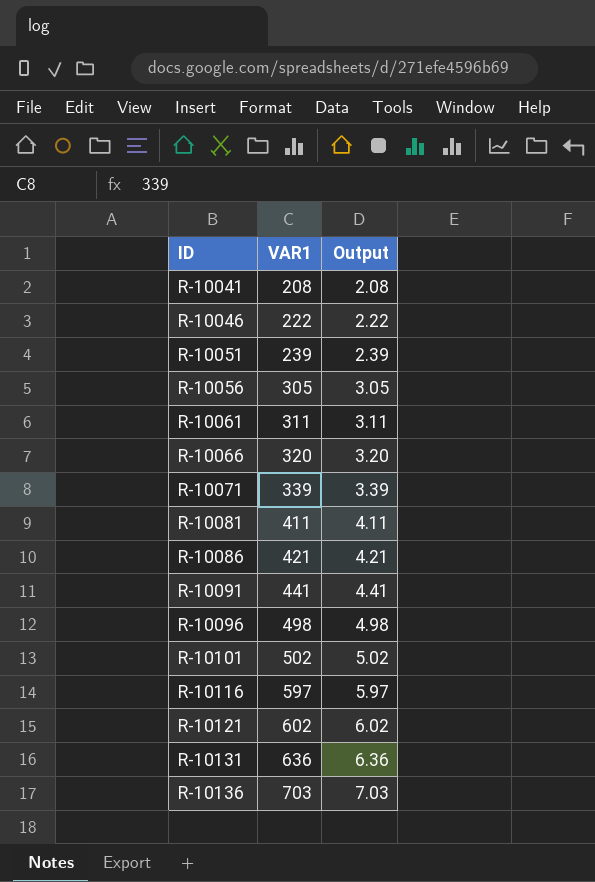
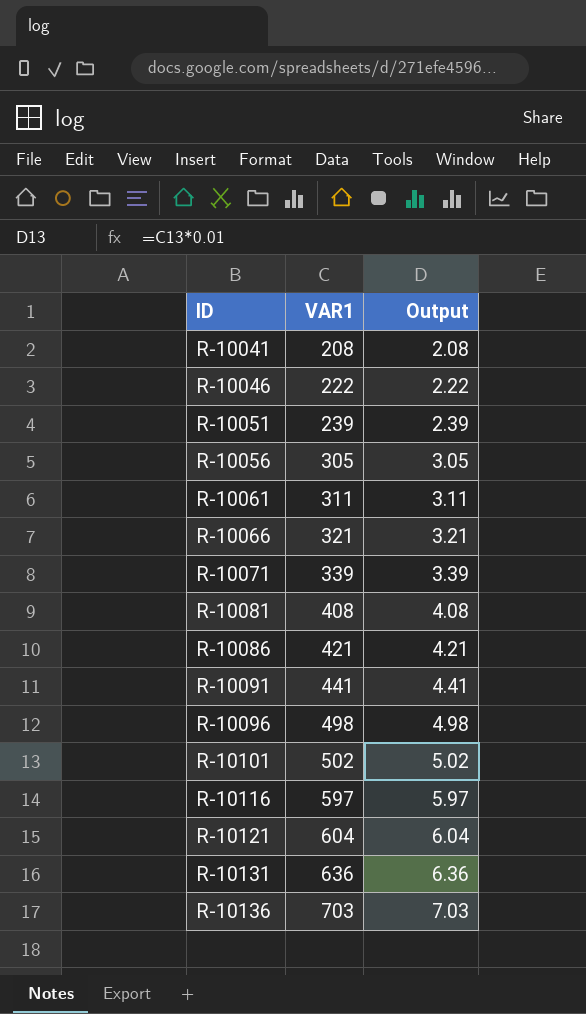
R-10066 | VAR1: 320 -> 321
R-10066 | Output: 3.20 -> 3.21
R-10081 | VAR1: 411 -> 408
R-10081 | Output: 4.11 -> 4.08
R-10121 | VAR1: 602 -> 604
R-10121 | Output: 6.02 -> 6.04

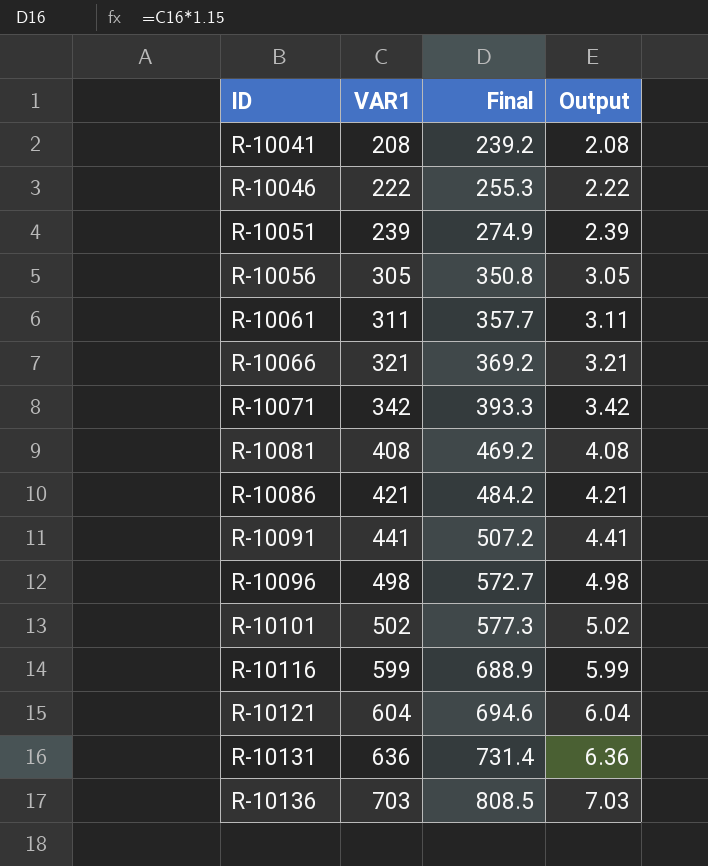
column Final | formula: none -> [VAR1] * 1.15
R-10071 | VAR1: 339 -> 342
R-10071 | Output: 3.39 -> 3.42
R-10116 | VAR1: 597 -> 599
R-10116 | Output: 5.97 -> 5.99

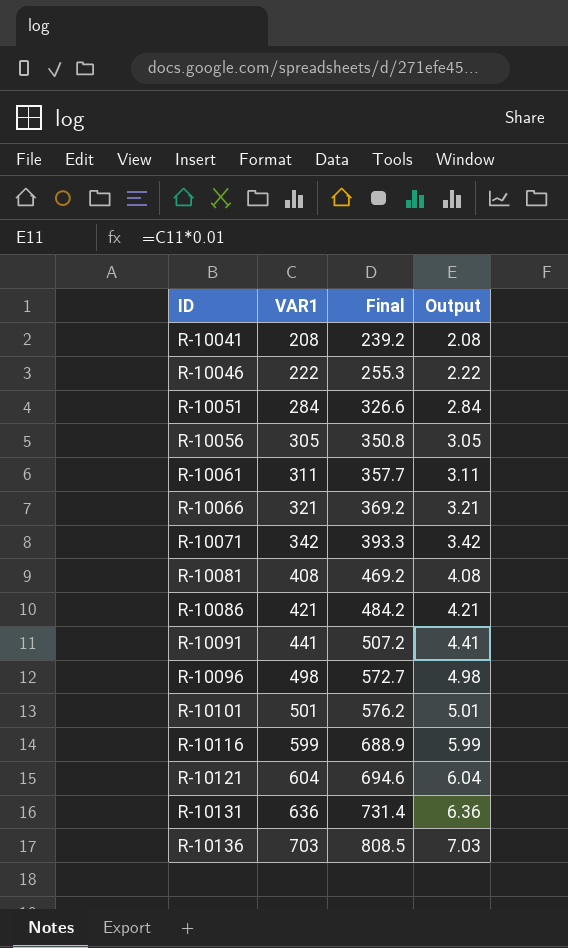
R-10051 | VAR1: 239 -> 284
R-10051 | Final: 274.9 -> 326.6
R-10051 | Output: 2.39 -> 2.84
R-10101 | VAR1: 502 -> 501
R-10101 | Final: 577.3 -> 576.2
R-10101 | Output: 5.02 -> 5.01

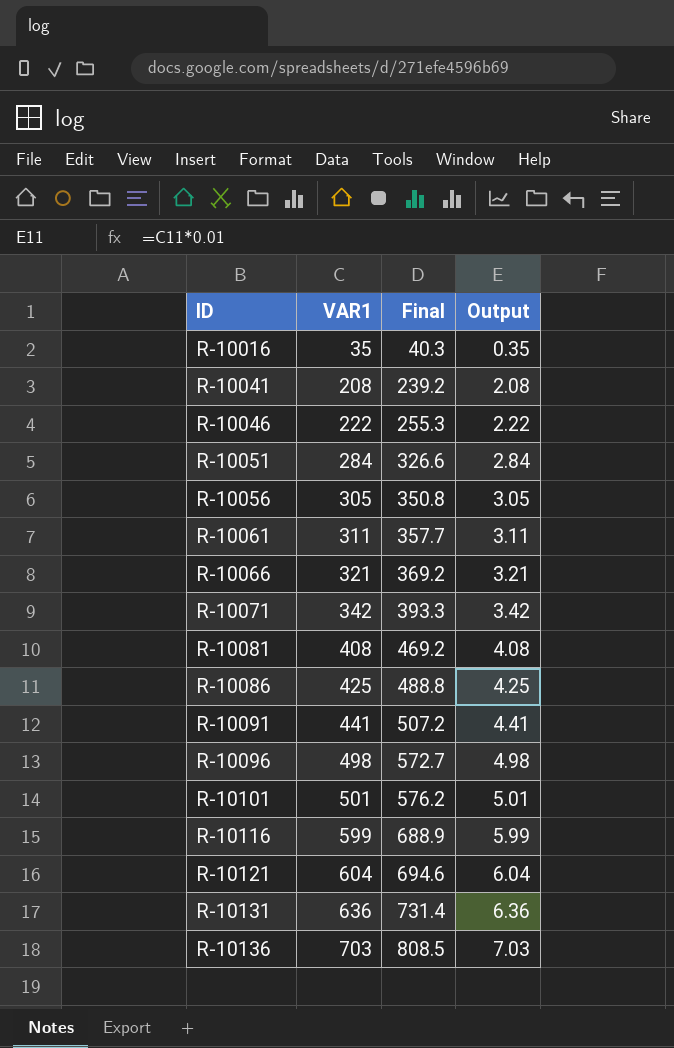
row R-10016: none -> 35 | 40.3 | 0.35
R-10086 | VAR1: 421 -> 425
R-10086 | Final: 484.2 -> 488.8
R-10086 | Output: 4.21 -> 4.25

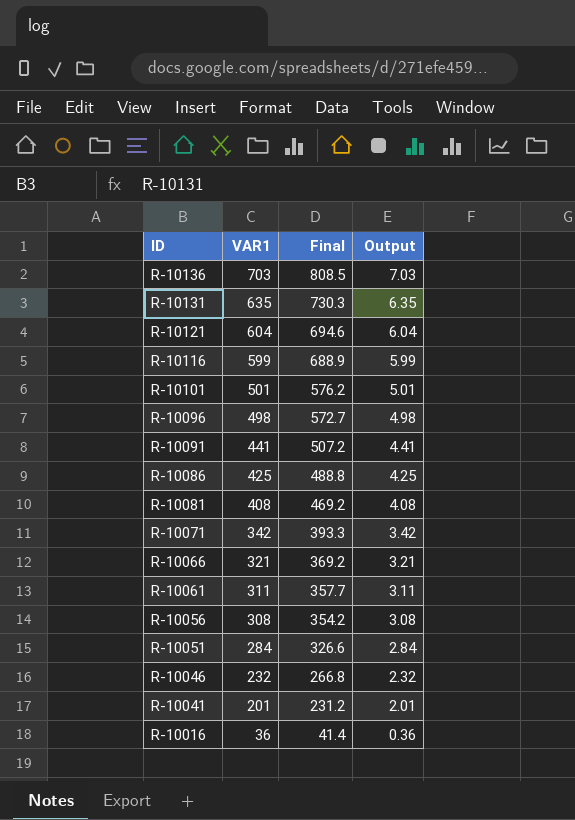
row order: ID ascending -> ID descending
R-10131 | VAR1: 636 -> 635
R-10131 | Final: 731.4 -> 730.3
R-10131 | Output: 6.36 -> 6.35
R-10056 | VAR1: 305 -> 308
R-10056 | Final: 350.8 -> 354.2
R-10056 | Output: 3.05 -> 3.08
R-10046 | VAR1: 222 -> 232
R-10046 | Final: 255.3 -> 266.8
R-10046 | Output: 2.22 -> 2.32
R-10041 | VAR1: 208 -> 201
R-10041 | Final: 239.2 -> 231.2
R-10041 | Output: 2.08 -> 2.01
R-10016 | VAR1: 35 -> 36
R-10016 | Final: 40.3 -> 41.4
R-10016 | Output: 0.35 -> 0.36

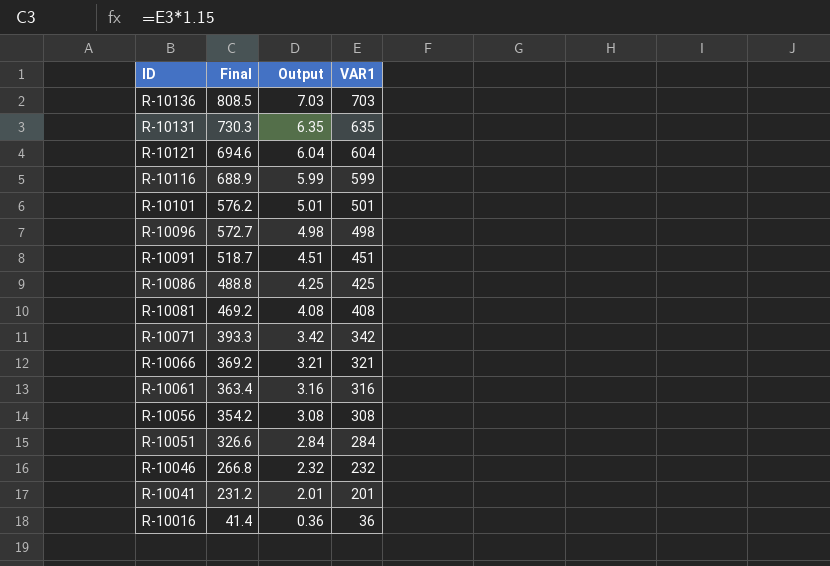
column VAR1 | position: 2 -> 4
R-10091 | Final: 507.2 -> 518.7
R-10091 | Output: 4.41 -> 4.51
R-10091 | VAR1: 441 -> 451
R-10061 | Final: 357.7 -> 363.4
R-10061 | Output: 3.11 -> 3.16
R-10061 | VAR1: 311 -> 316

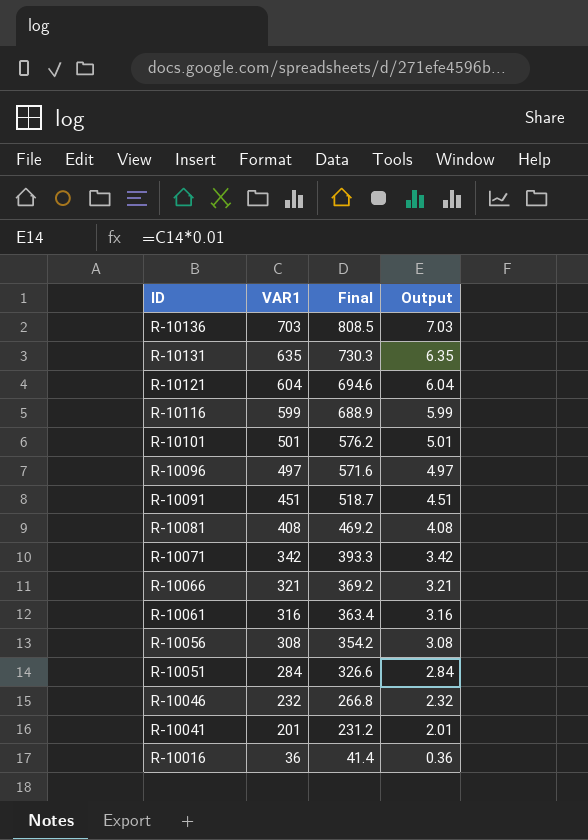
column VAR1 | position: 4 -> 2
row R-10086: 488.8 | 4.25 | 425 -> none
R-10096 | VAR1: 498 -> 497
R-10096 | Final: 572.7 -> 571.6
R-10096 | Output: 4.98 -> 4.97

